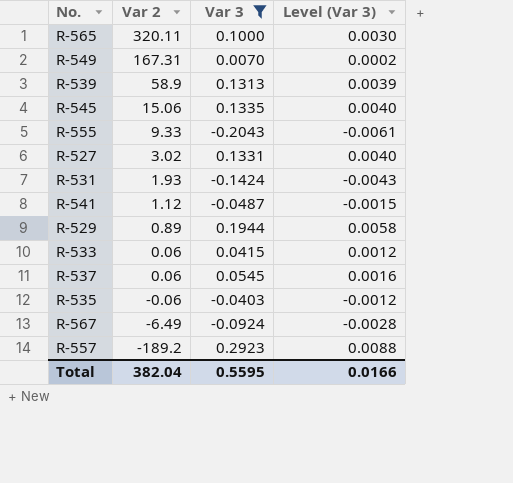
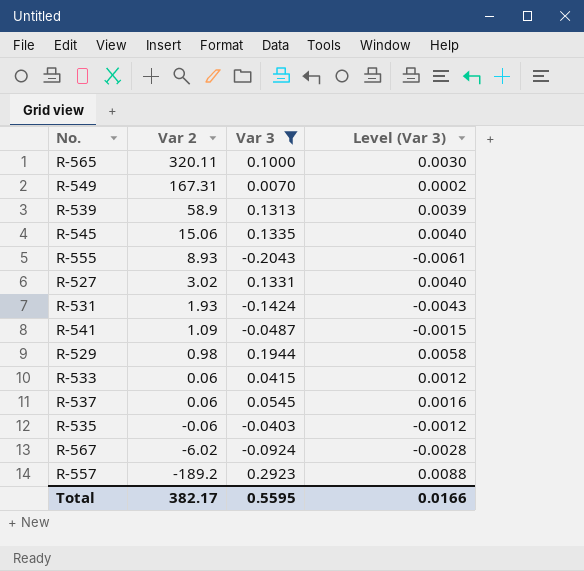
R-555 | Var 2: 9.33 -> 8.93
R-541 | Var 2: 1.12 -> 1.09
R-529 | Var 2: 0.89 -> 0.98
R-567 | Var 2: -6.49 -> -6.02
Total | Var 2: 382.04 -> 382.17

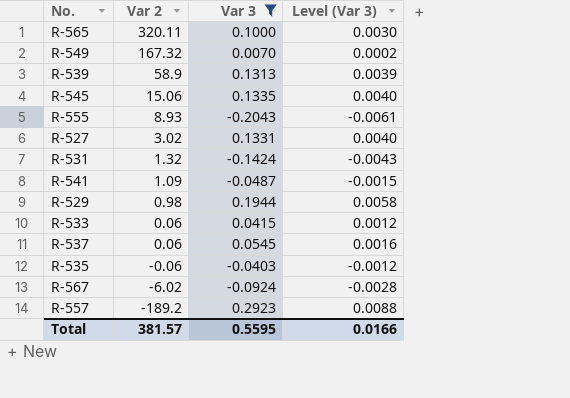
R-549 | Var 2: 167.31 -> 167.32
R-531 | Var 2: 1.93 -> 1.32
Total | Var 2: 382.17 -> 381.57

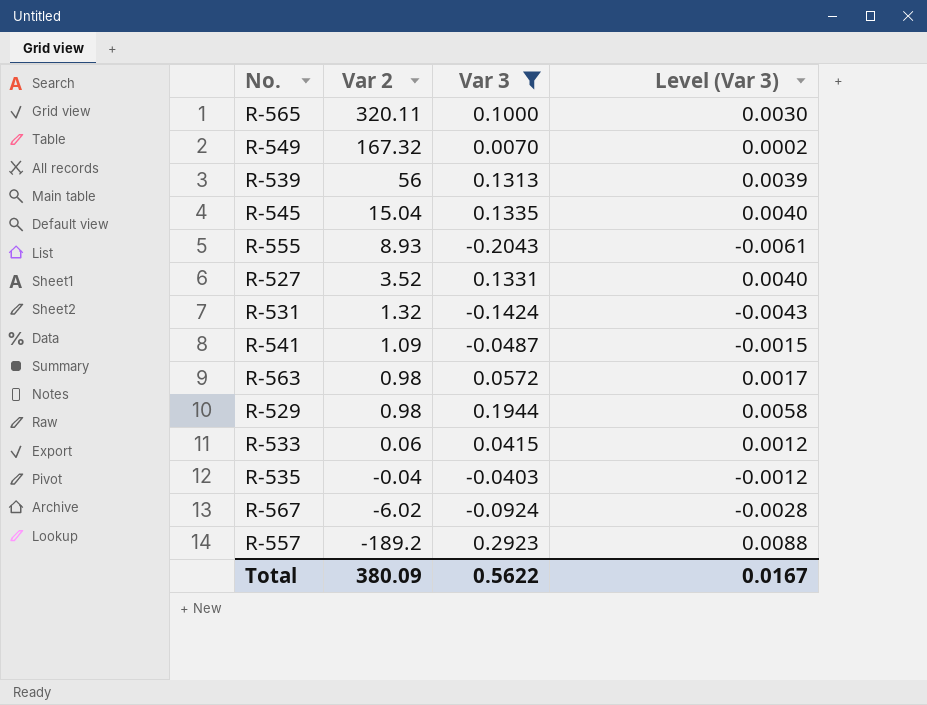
row R-537: 0.06 | 0.0545 | 0.0016 -> none
R-539 | Var 2: 58.9 -> 56
R-545 | Var 2: 15.06 -> 15.04
R-527 | Var 2: 3.02 -> 3.52
row R-563: none -> 0.98 | 0.0572 | 0.0017
R-535 | Var 2: -0.06 -> -0.04
Total | Var 2: 381.57 -> 380.09
Total | Var 3: 0.5595 -> 0.5622
Total | Level (Var 3): 0.0166 -> 0.0167

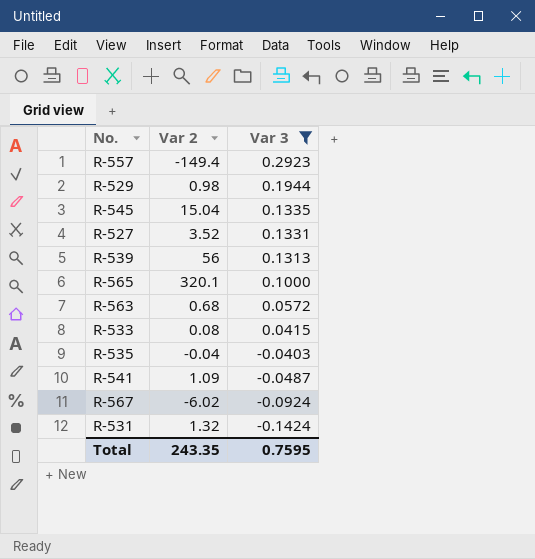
row order: Var 2 descending -> Var 3 descending
column Level (Var 3) | formula: [Var 3] * 0.03 -> none
row R-549: 167.32 | 0.0070 | 0.0002 -> none
row R-555: 8.93 | -0.2043 | -0.0061 -> none
R-557 | Var 2: -189.2 -> -149.4
R-565 | Var 2: 320.11 -> 320.1
R-563 | Var 2: 0.98 -> 0.68
R-533 | Var 2: 0.06 -> 0.08
Total | Var 2: 380.09 -> 243.35
Total | Var 3: 0.5622 -> 0.7595

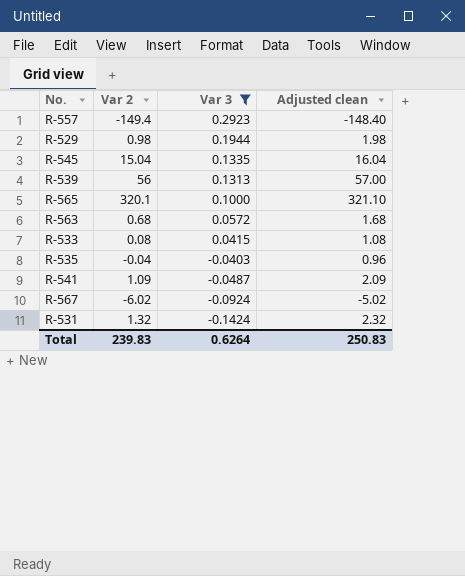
column Adjusted clean | formula: none -> [Var 2] + 1
row R-527: 3.52 | 0.1331 -> none
Total | Var 2: 243.35 -> 239.83
Total | Var 3: 0.7595 -> 0.6264

